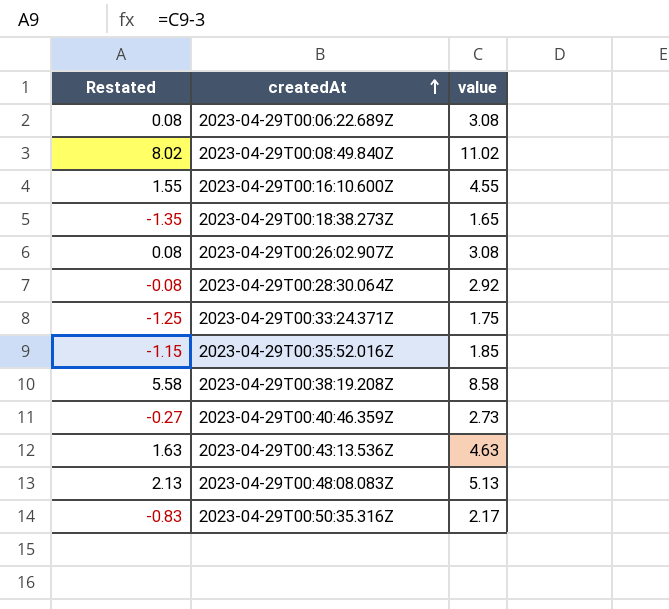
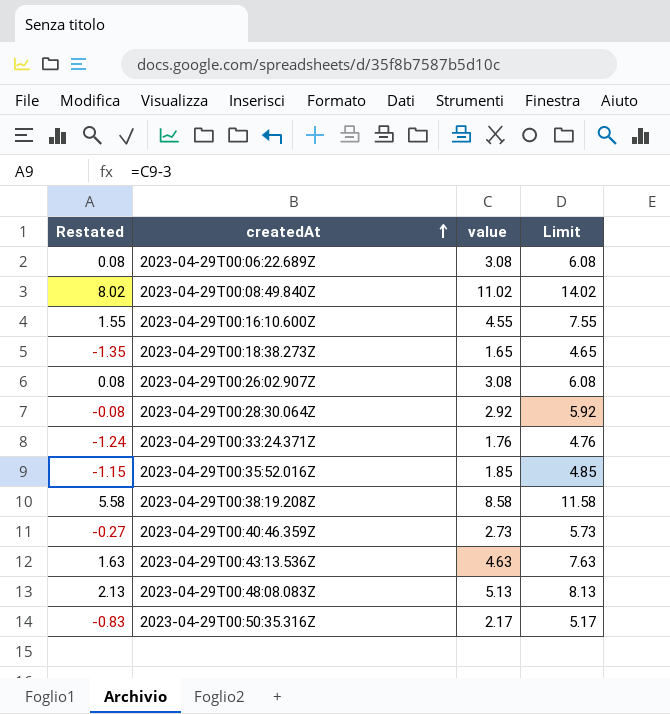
column Limit | formula: none -> [value] + 3
2023-04-29T00:33:24.371Z | Restated: -1.25 -> -1.24
2023-04-29T00:33:24.371Z | value: 1.75 -> 1.76

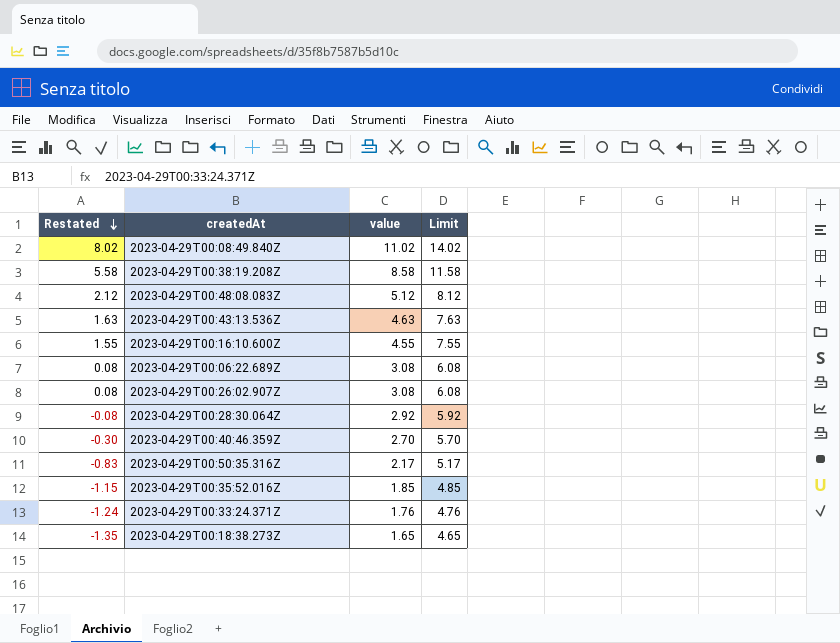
row order: createdAt ascending -> Restated descending
2023-04-29T00:48:08.083Z | Restated: 2.13 -> 2.12
2023-04-29T00:48:08.083Z | value: 5.13 -> 5.12
2023-04-29T00:48:08.083Z | Limit: 8.13 -> 8.12
2023-04-29T00:40:46.359Z | Restated: -0.27 -> -0.30
2023-04-29T00:40:46.359Z | value: 2.73 -> 2.70
2023-04-29T00:40:46.359Z | Limit: 5.73 -> 5.70

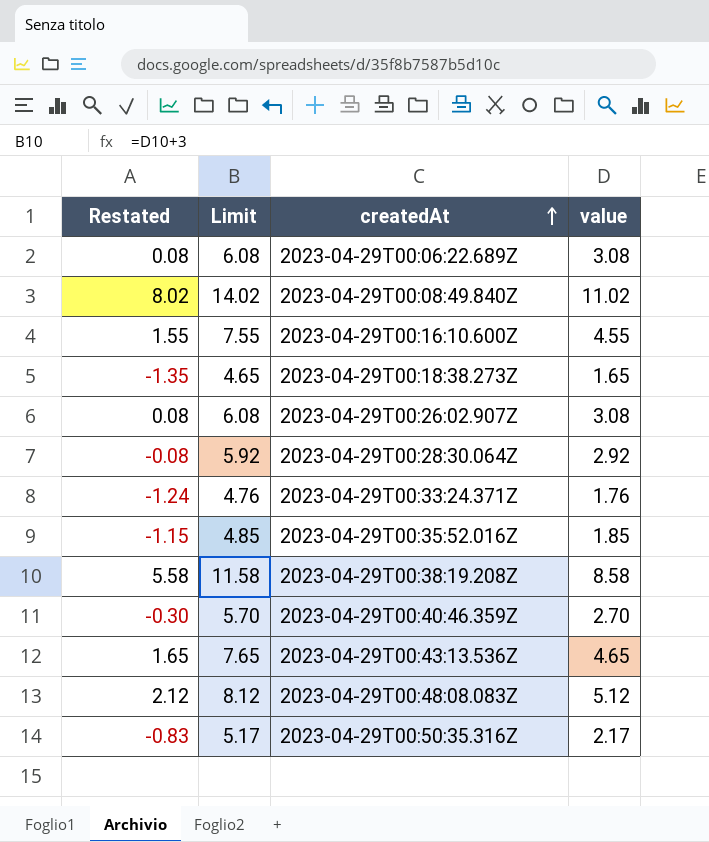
row order: Restated descending -> createdAt ascending
column Limit | position: 4 -> 2
2023-04-29T00:43:13.536Z | Restated: 1.63 -> 1.65
2023-04-29T00:43:13.536Z | Limit: 7.63 -> 7.65
2023-04-29T00:43:13.536Z | value: 4.63 -> 4.65

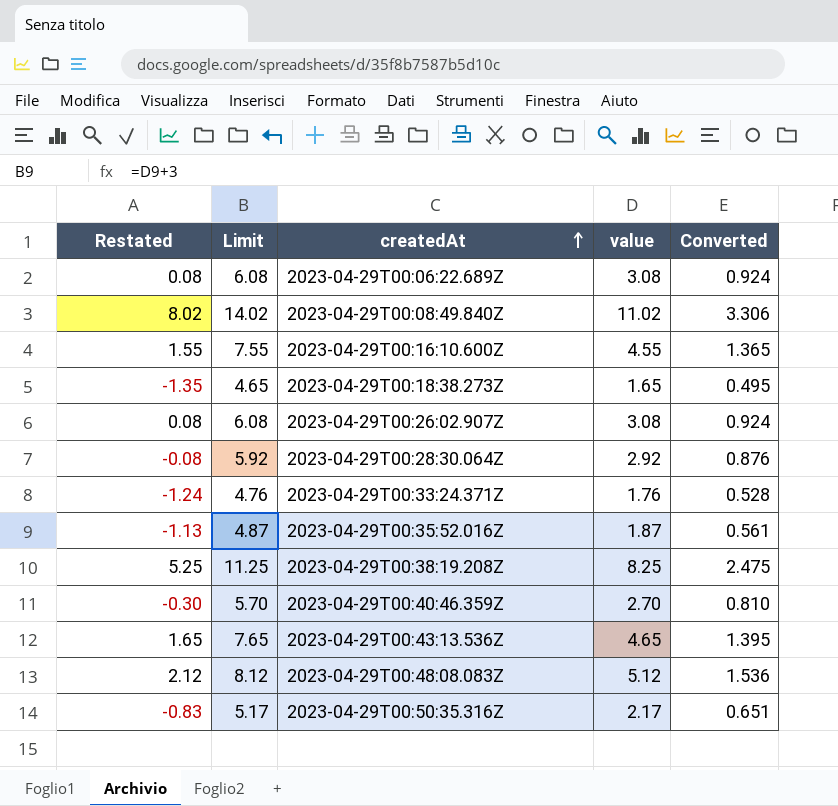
column Converted | formula: none -> [value] * 0.3
2023-04-29T00:35:52.016Z | Restated: -1.15 -> -1.13
2023-04-29T00:35:52.016Z | Limit: 4.85 -> 4.87
2023-04-29T00:35:52.016Z | value: 1.85 -> 1.87
2023-04-29T00:38:19.208Z | Restated: 5.58 -> 5.25
2023-04-29T00:38:19.208Z | Limit: 11.58 -> 11.25
2023-04-29T00:38:19.208Z | value: 8.58 -> 8.25

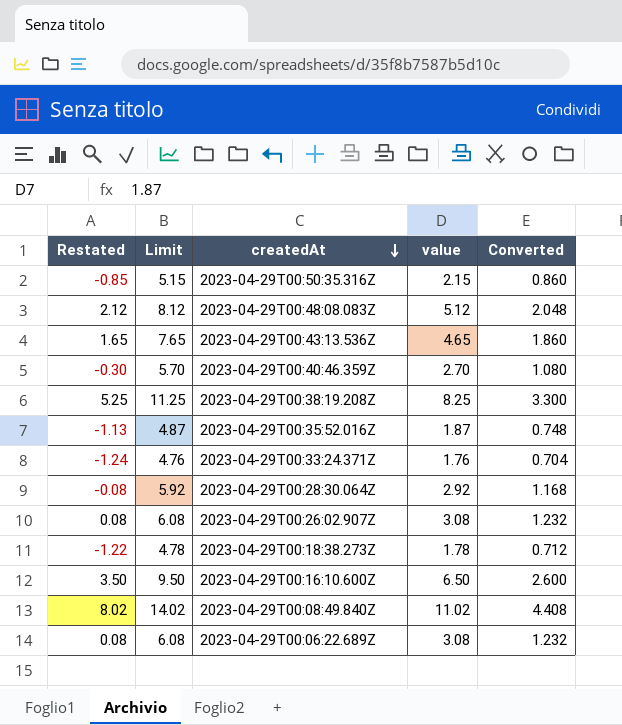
row order: createdAt ascending -> createdAt descending
column Converted | formula: [value] * 0.3 -> [value] * 0.4
2023-04-29T00:50:35.316Z | Restated: -0.83 -> -0.85
2023-04-29T00:50:35.316Z | Limit: 5.17 -> 5.15
2023-04-29T00:50:35.316Z | value: 2.17 -> 2.15
2023-04-29T00:18:38.273Z | Restated: -1.35 -> -1.22
2023-04-29T00:18:38.273Z | Limit: 4.65 -> 4.78
2023-04-29T00:18:38.273Z | value: 1.65 -> 1.78
2023-04-29T00:16:10.600Z | Restated: 1.55 -> 3.50
2023-04-29T00:16:10.600Z | Limit: 7.55 -> 9.50
2023-04-29T00:16:10.600Z | value: 4.55 -> 6.50

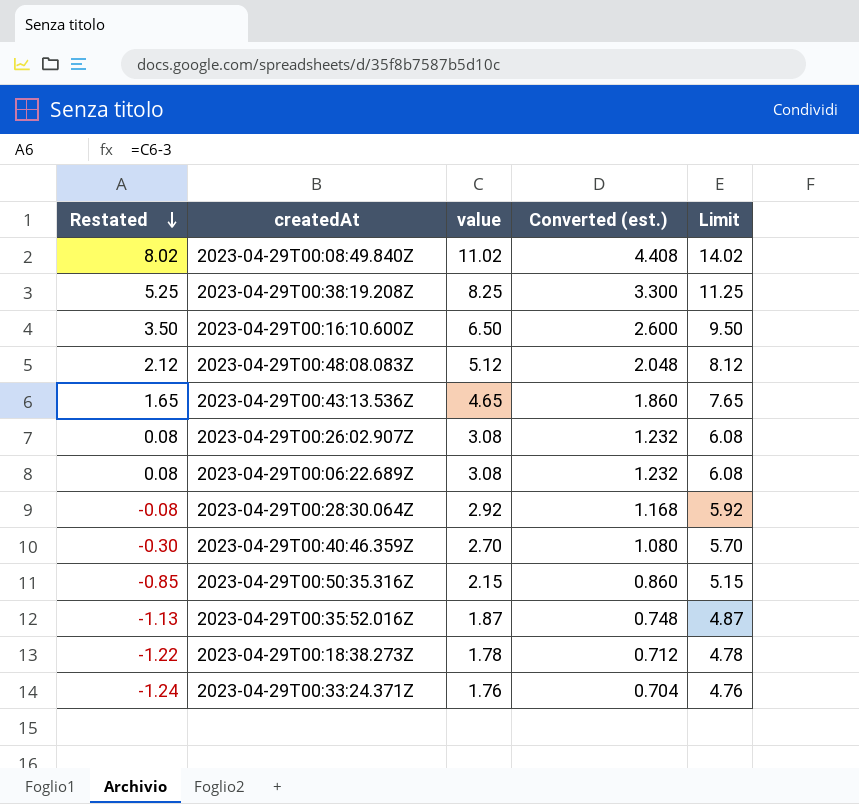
row order: createdAt descending -> Restated descending
column name: Converted -> Converted (est.)
column Limit | position: 2 -> 5

